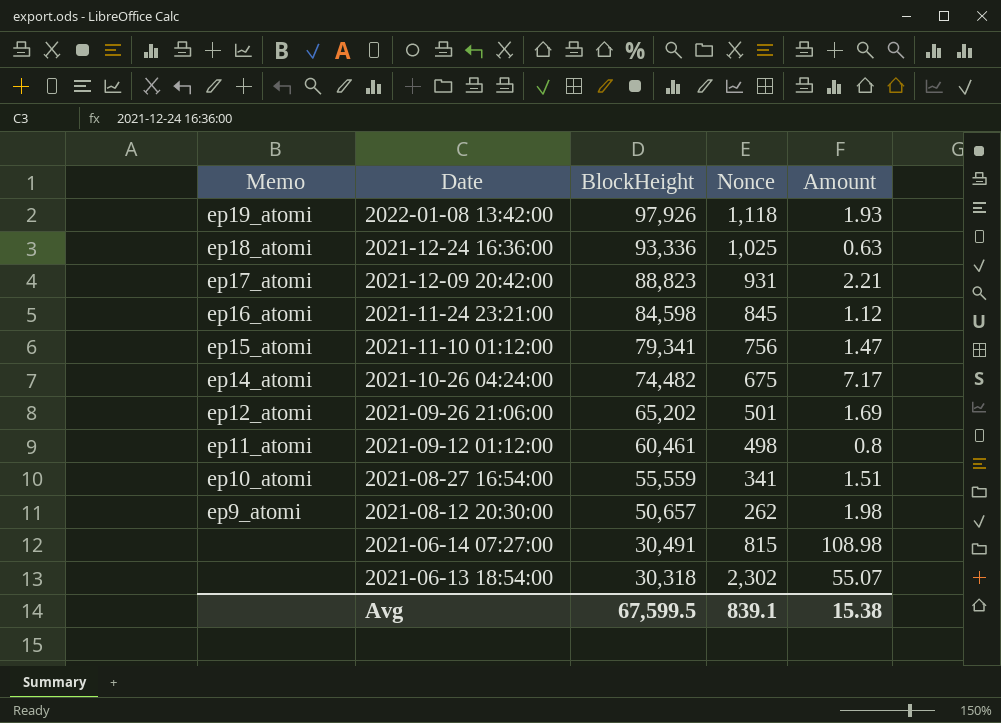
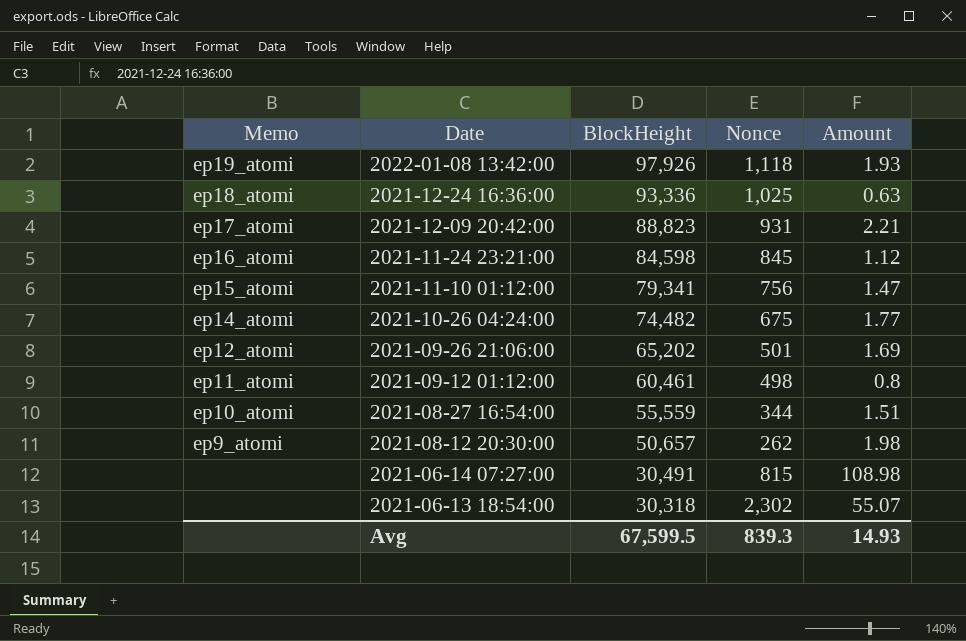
2021-10-26 04:24:00 | Amount: 7.17 -> 1.77
2021-08-27 16:54:00 | Nonce: 341 -> 344
Avg | Nonce: 839.1 -> 839.3
Avg | Amount: 15.38 -> 14.93

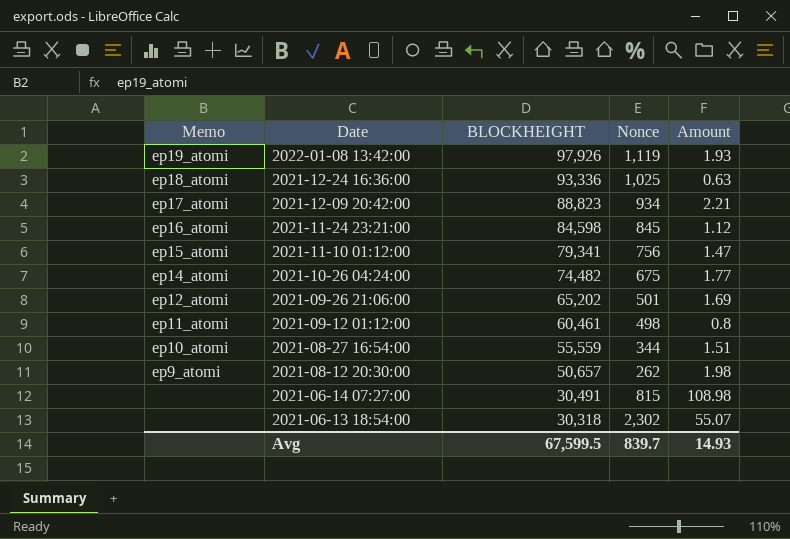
column name: BlockHeight -> BLOCKHEIGHT
2022-01-08 13:42:00 | Nonce: 1,118 -> 1,119
2021-12-09 20:42:00 | Nonce: 931 -> 934
Avg | Nonce: 839.3 -> 839.7

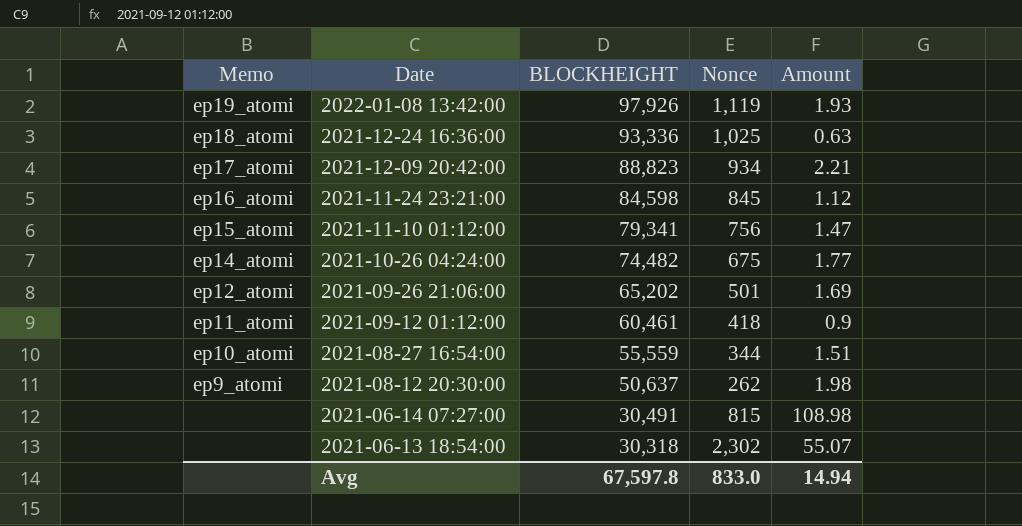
2021-09-12 01:12:00 | Nonce: 498 -> 418
2021-09-12 01:12:00 | Amount: 0.8 -> 0.9
2021-08-12 20:30:00 | BLOCKHEIGHT: 50,657 -> 50,637
Avg | BLOCKHEIGHT: 67,599.5 -> 67,597.8
Avg | Nonce: 839.7 -> 833.0
Avg | Amount: 14.93 -> 14.94

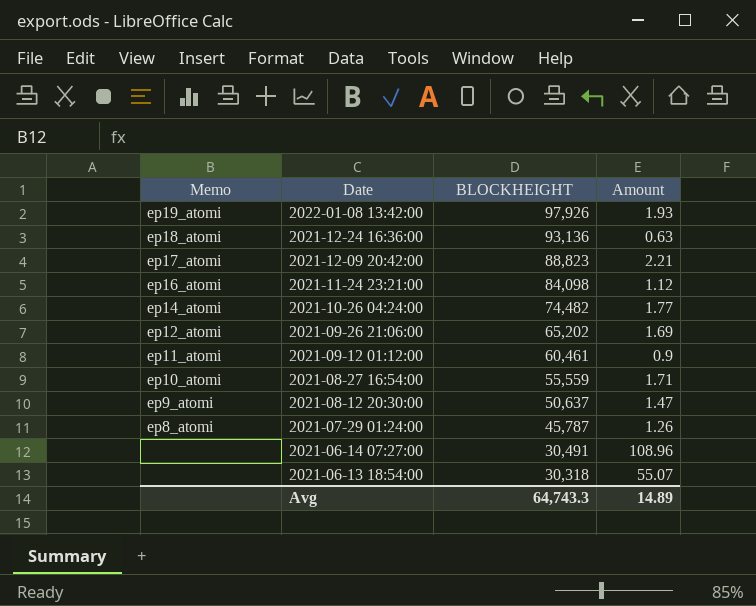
column Nonce | position: 4 -> none
row 2021-11-10 01:12:00: ep15_atomi | 79,341 | 756 | 1.47 -> none
2021-12-24 16:36:00 | BLOCKHEIGHT: 93,336 -> 93,136
2021-11-24 23:21:00 | BLOCKHEIGHT: 84,598 -> 84,098
2021-08-27 16:54:00 | Amount: 1.51 -> 1.71
2021-08-12 20:30:00 | Amount: 1.98 -> 1.47
row 2021-07-29 01:24:00: none -> ep8_atomi | 45,787 | 1.26
2021-06-14 07:27:00 | Amount: 108.98 -> 108.96
Avg | BLOCKHEIGHT: 67,597.8 -> 64,743.3
Avg | Amount: 14.94 -> 14.89

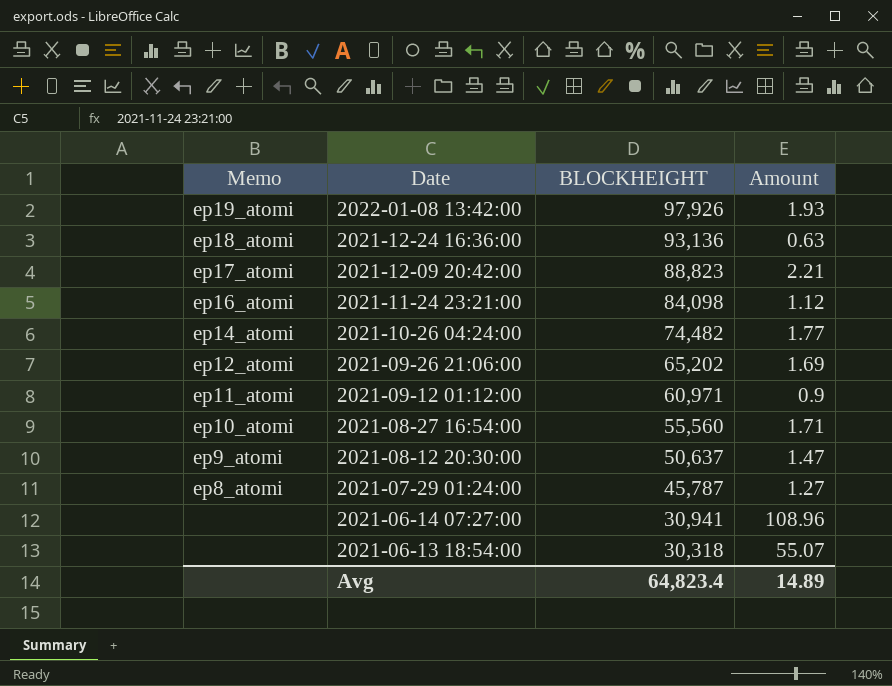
2021-09-12 01:12:00 | BLOCKHEIGHT: 60,461 -> 60,971
2021-08-27 16:54:00 | BLOCKHEIGHT: 55,559 -> 55,560
2021-07-29 01:24:00 | Amount: 1.26 -> 1.27
2021-06-14 07:27:00 | BLOCKHEIGHT: 30,491 -> 30,941
Avg | BLOCKHEIGHT: 64,743.3 -> 64,823.4

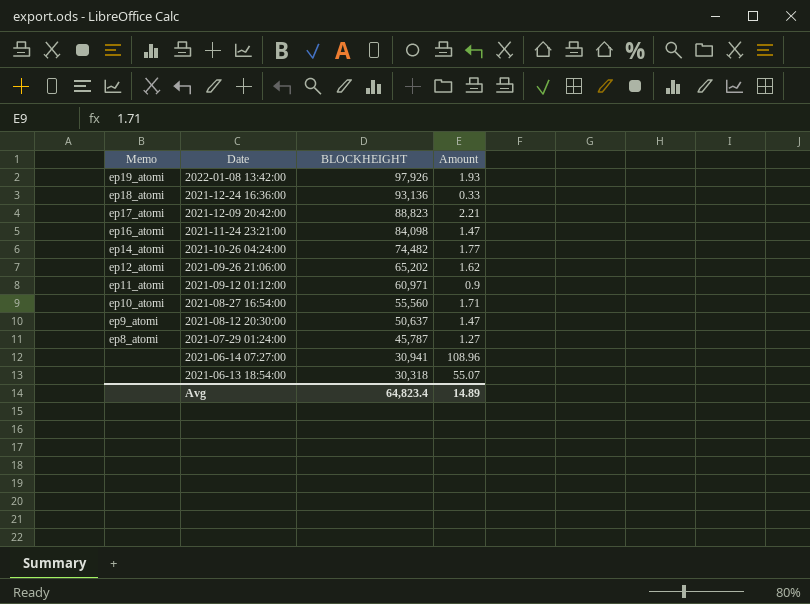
2021-12-24 16:36:00 | Amount: 0.63 -> 0.33
2021-11-24 23:21:00 | Amount: 1.12 -> 1.47
2021-09-26 21:06:00 | Amount: 1.69 -> 1.62

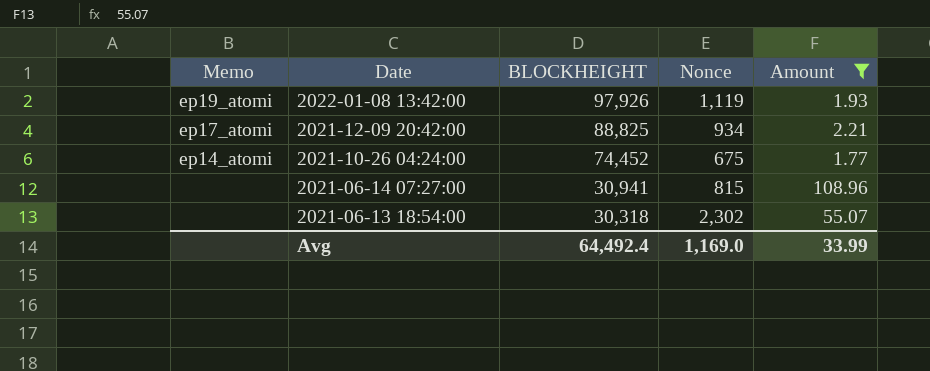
filter: none -> Amount >= 1.77
column Nonce | position: none -> 4
2021-12-09 20:42:00 | BLOCKHEIGHT: 88,823 -> 88,825
2021-10-26 04:24:00 | BLOCKHEIGHT: 74,482 -> 74,452
Avg | BLOCKHEIGHT: 64,823.4 -> 64,492.4
Avg | Amount: 14.89 -> 33.99

